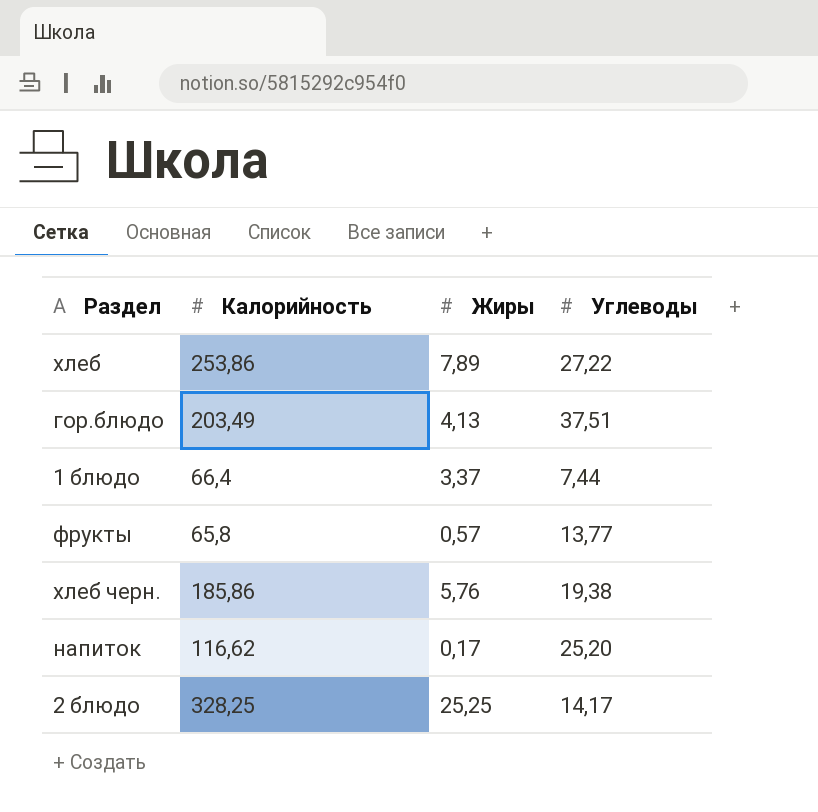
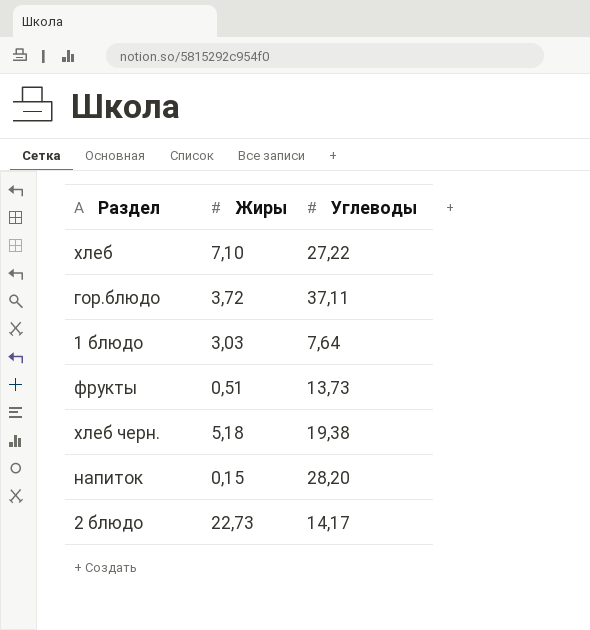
column Калорийность | position: 2 -> none
хлеб | Жиры: 7,89 -> 7,10
гор.блюдо | Жиры: 4,13 -> 3,72
гор.блюдо | Углеводы: 37,51 -> 37,11
1 блюдо | Жиры: 3,37 -> 3,03
1 блюдо | Углеводы: 7,44 -> 7,64
фрукты | Жиры: 0,57 -> 0,51
фрукты | Углеводы: 13,77 -> 13,73
хлеб черн. | Жиры: 5,76 -> 5,18
напиток | Жиры: 0,17 -> 0,15
напиток | Углеводы: 25,20 -> 28,20
2 блюдо | Жиры: 25,25 -> 22,73

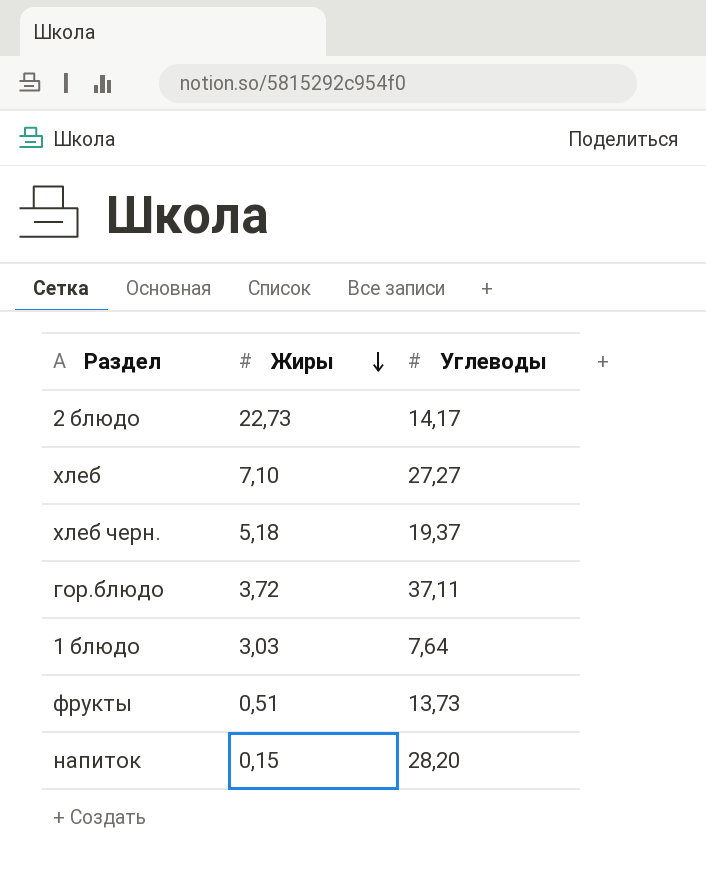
row order: none -> Жиры descending
хлеб | Углеводы: 27,22 -> 27,27
хлеб черн. | Углеводы: 19,38 -> 19,37

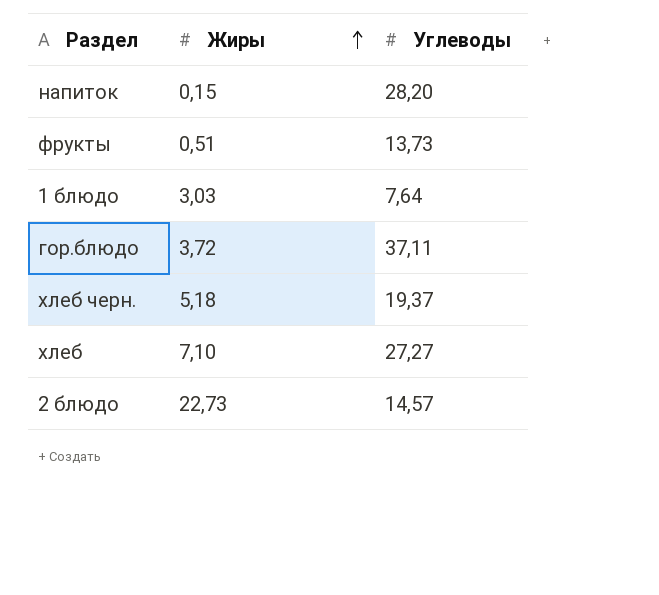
row order: Жиры descending -> Жиры ascending
2 блюдо | Углеводы: 14,17 -> 14,57

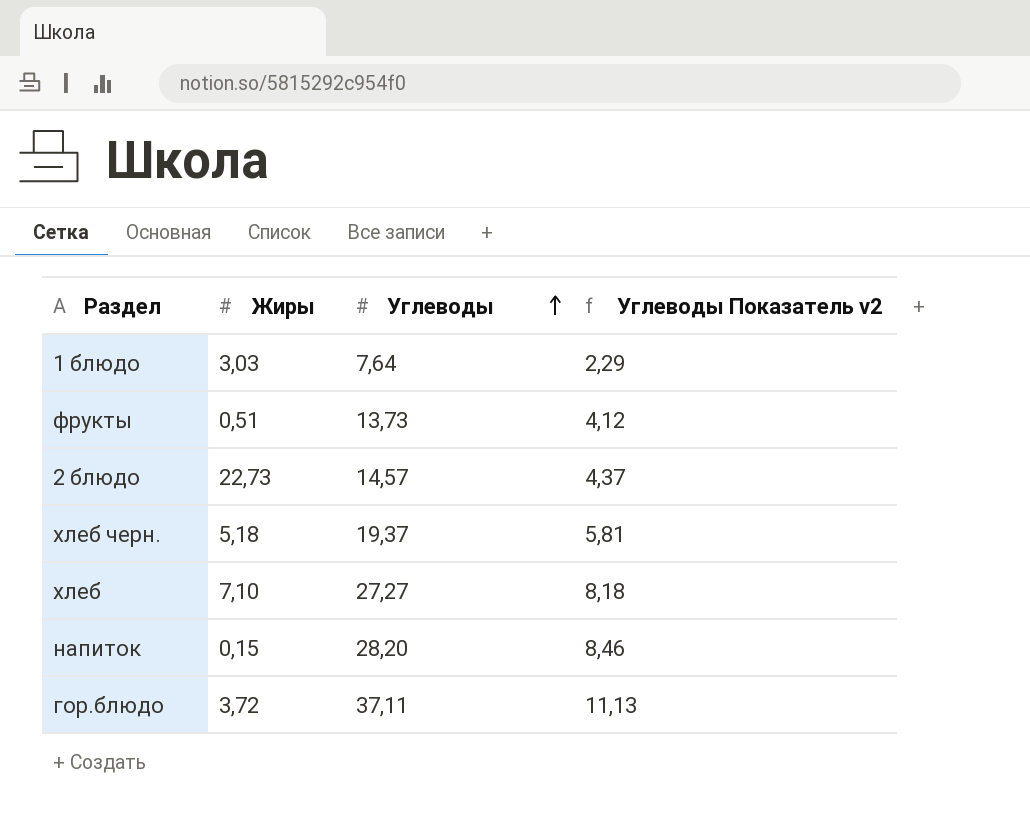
row order: Жиры ascending -> Углеводы ascending
column Углеводы Показатель v2 | formula: none -> [Углеводы] * 0,3

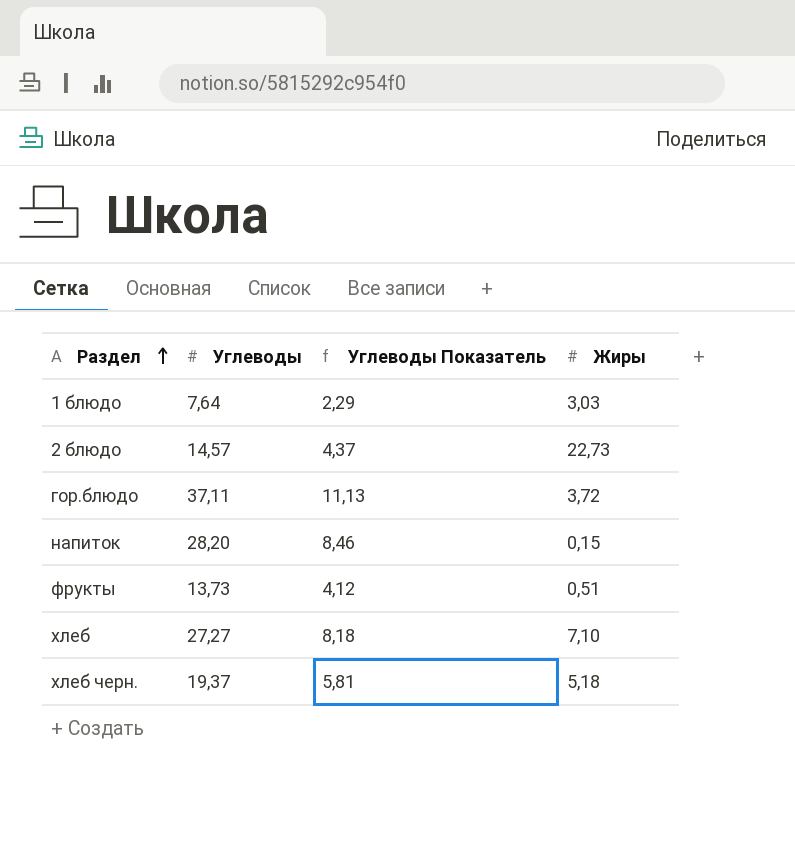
row order: Углеводы ascending -> Раздел ascending
column name: Углеводы Показатель v2 -> Углеводы Показатель
column Жиры | position: 2 -> 4

